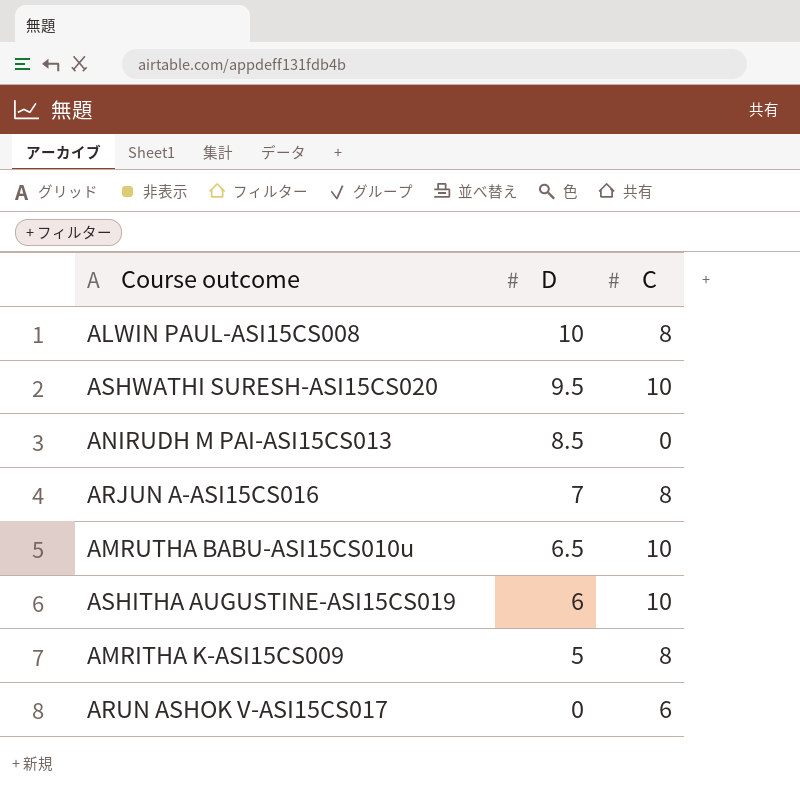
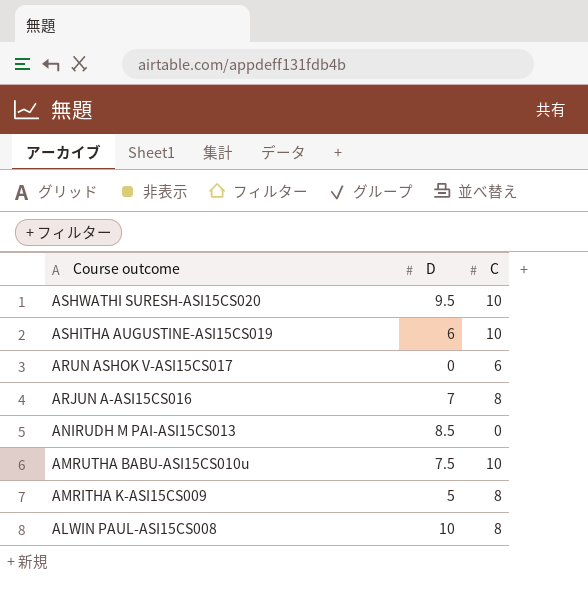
row order: D descending -> Course outcome descending
AMRUTHA BABU-ASI15CS010u | D: 6.5 -> 7.5

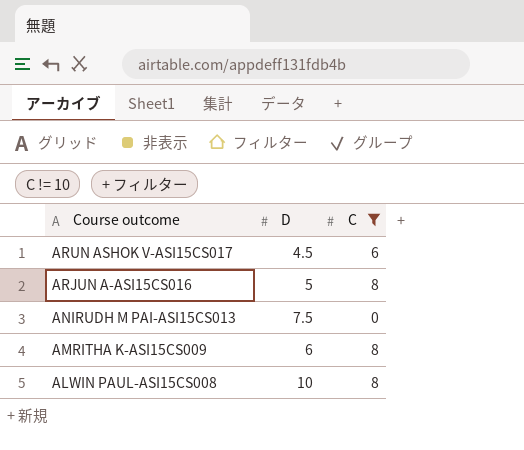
filter: none -> C != 10
ARUN ASHOK V-ASI15CS017 | D: 0 -> 4.5
ARJUN A-ASI15CS016 | D: 7 -> 5
ANIRUDH M PAI-ASI15CS013 | D: 8.5 -> 7.5
AMRITHA K-ASI15CS009 | D: 5 -> 6

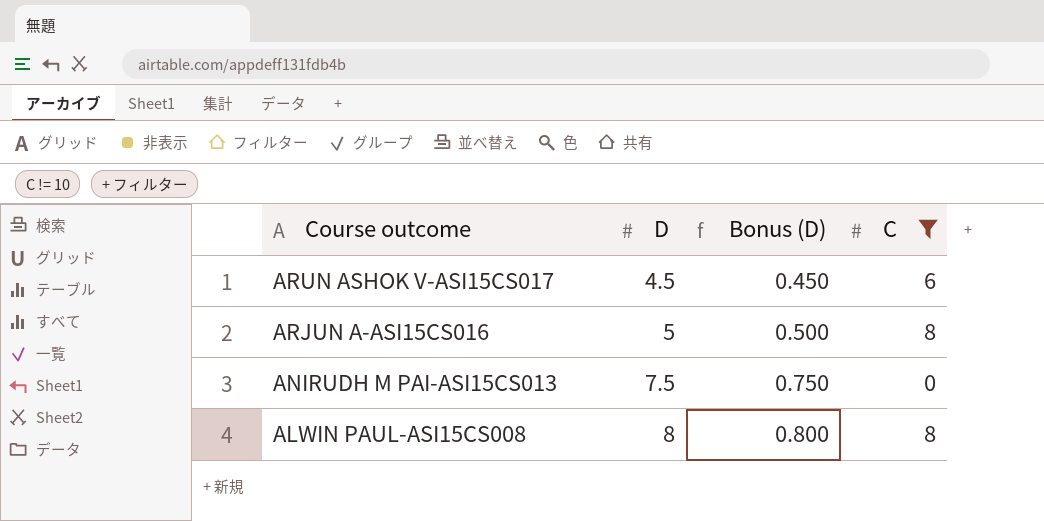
column Bonus (D) | formula: none -> [D] * 0.1
row AMRITHA K-ASI15CS009: 6 | 8 -> none
ALWIN PAUL-ASI15CS008 | D: 10 -> 8

